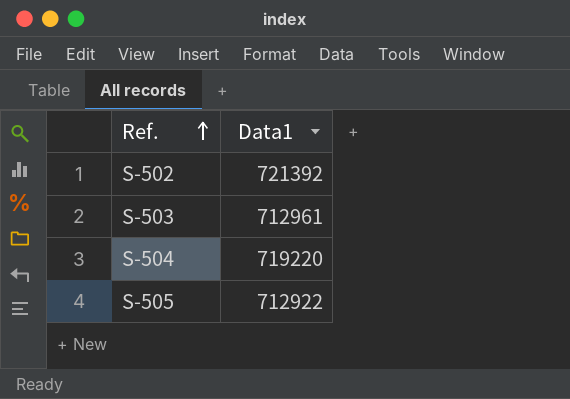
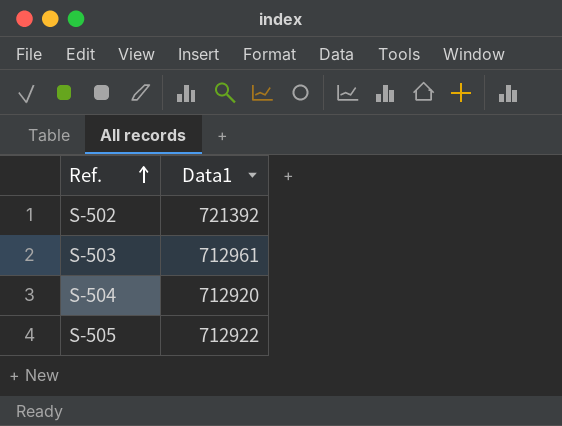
S-504 | Data1: 719220 -> 712920

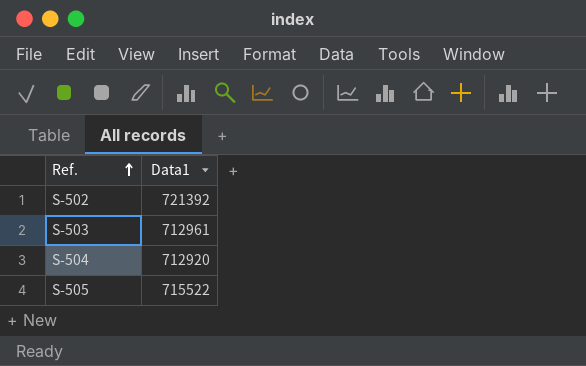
S-505 | Data1: 712922 -> 715522

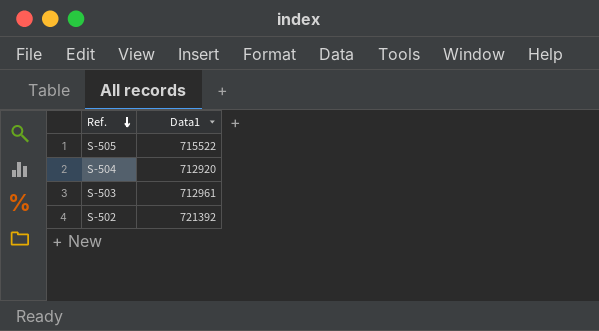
row order: Ref. ascending -> Ref. descending

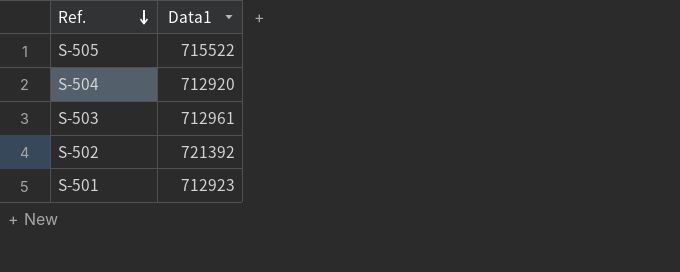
row S-501: none -> 712923

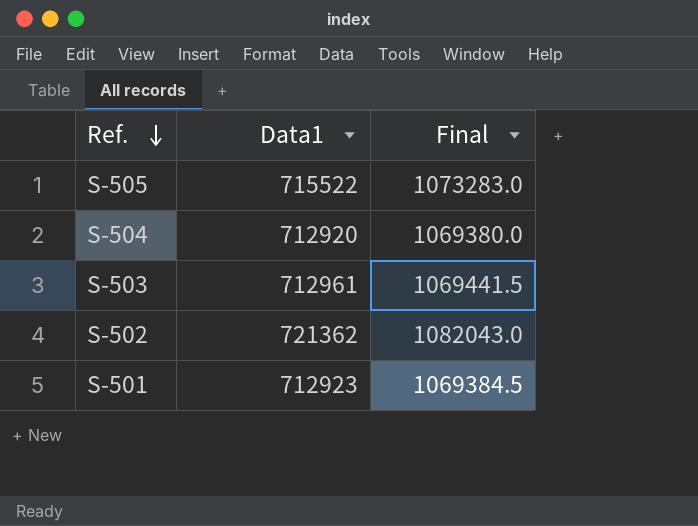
column Final | formula: none -> [Data1] * 1.5
S-502 | Data1: 721392 -> 721362

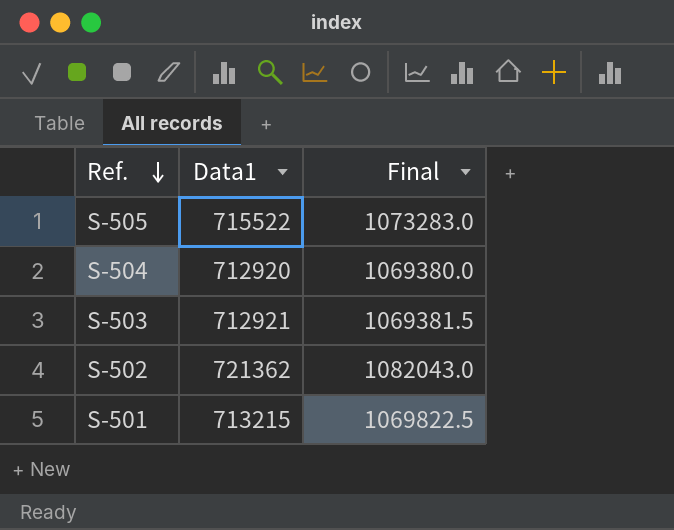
S-503 | Data1: 712961 -> 712921
S-503 | Final: 1069441.5 -> 1069381.5
S-501 | Data1: 712923 -> 713215
S-501 | Final: 1069384.5 -> 1069822.5

